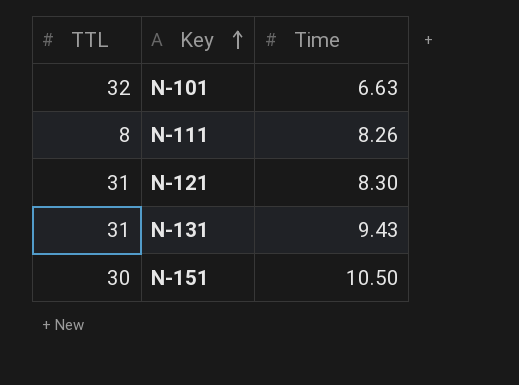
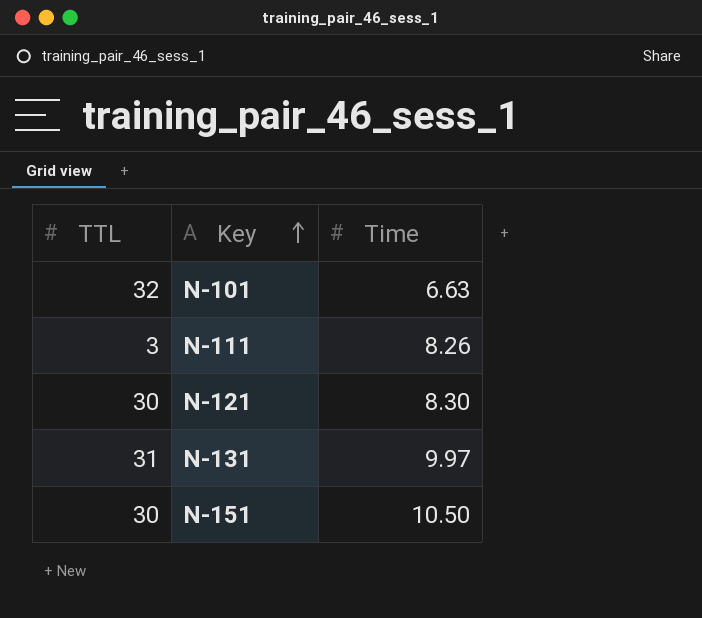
N-111 | TTL: 8 -> 3
N-121 | TTL: 31 -> 30
N-131 | Time: 9.43 -> 9.97

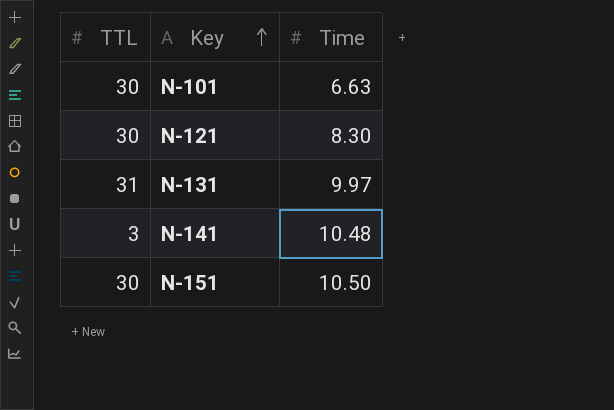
row N-111: 3 | 8.26 -> none
N-101 | TTL: 32 -> 30
row N-141: none -> 3 | 10.48

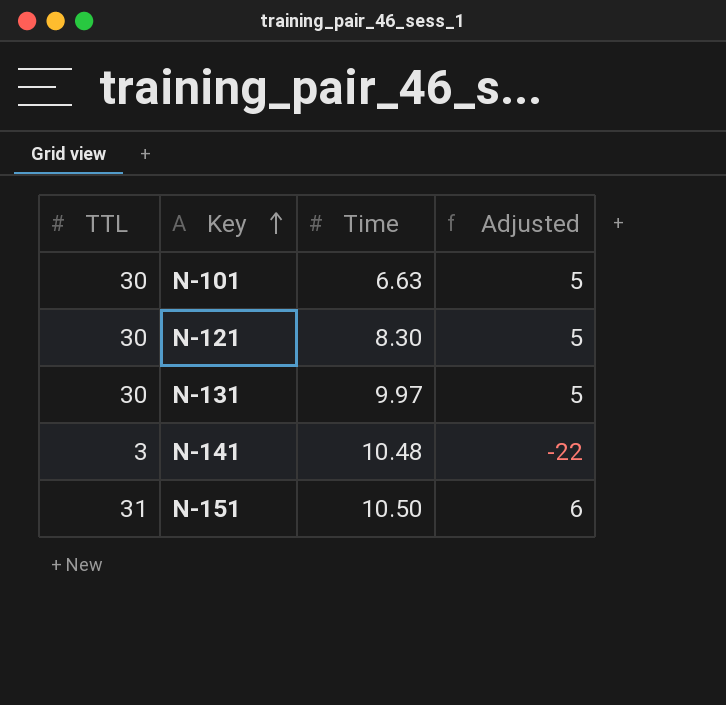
column Adjusted | formula: none -> [TTL] - 25
N-131 | TTL: 31 -> 30
N-151 | TTL: 30 -> 31

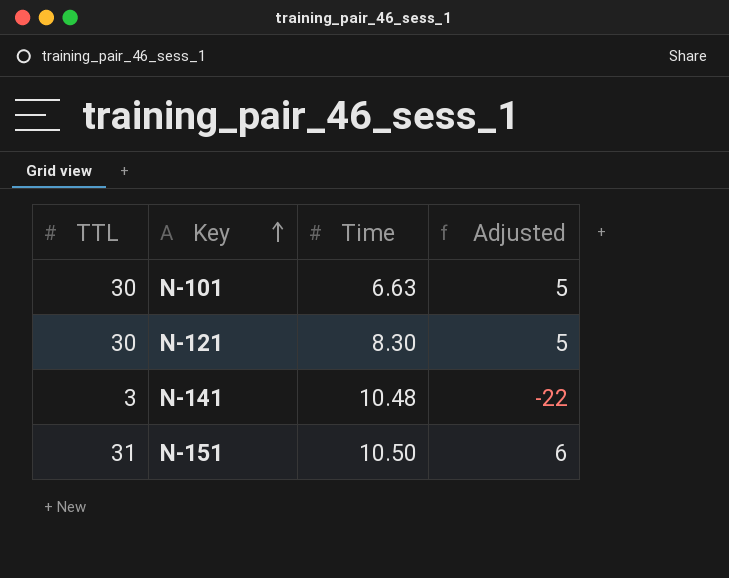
row N-131: 30 | 9.97 | 5 -> none

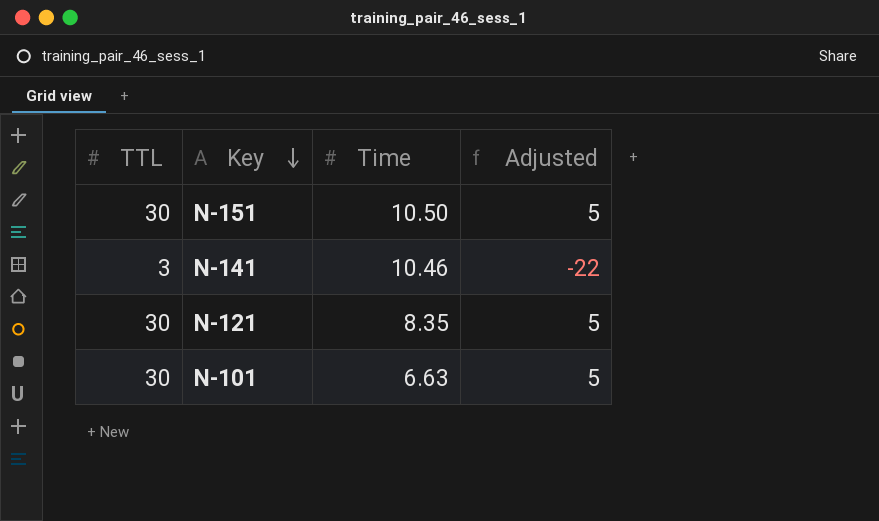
row order: Key ascending -> Key descending
N-151 | TTL: 31 -> 30
N-151 | Adjusted: 6 -> 5
N-141 | Time: 10.48 -> 10.46
N-121 | Time: 8.30 -> 8.35

